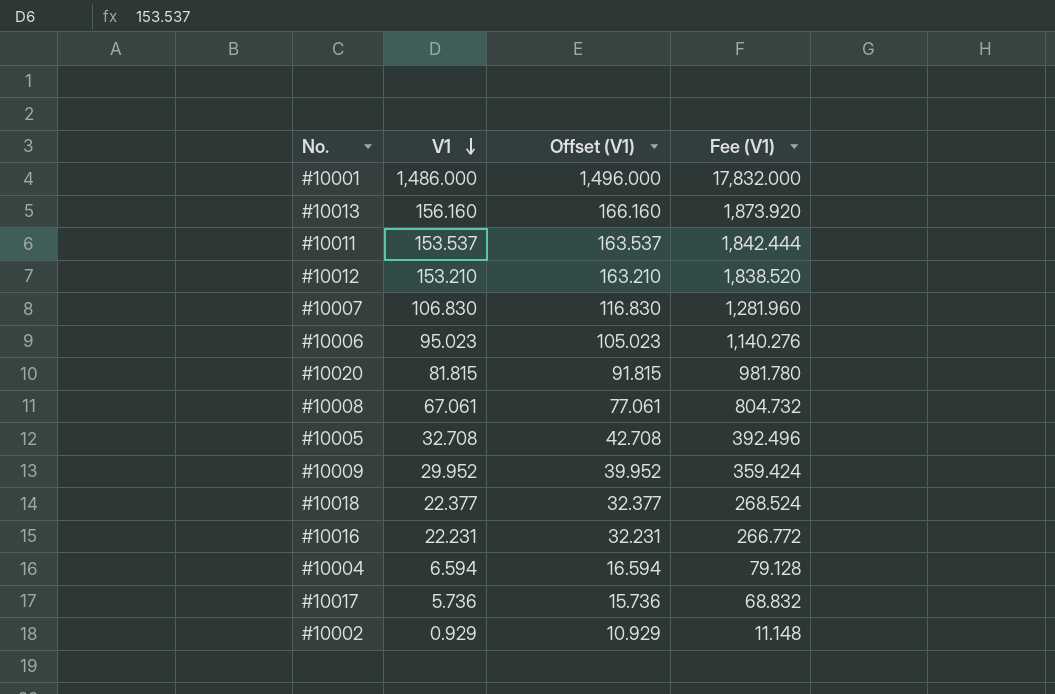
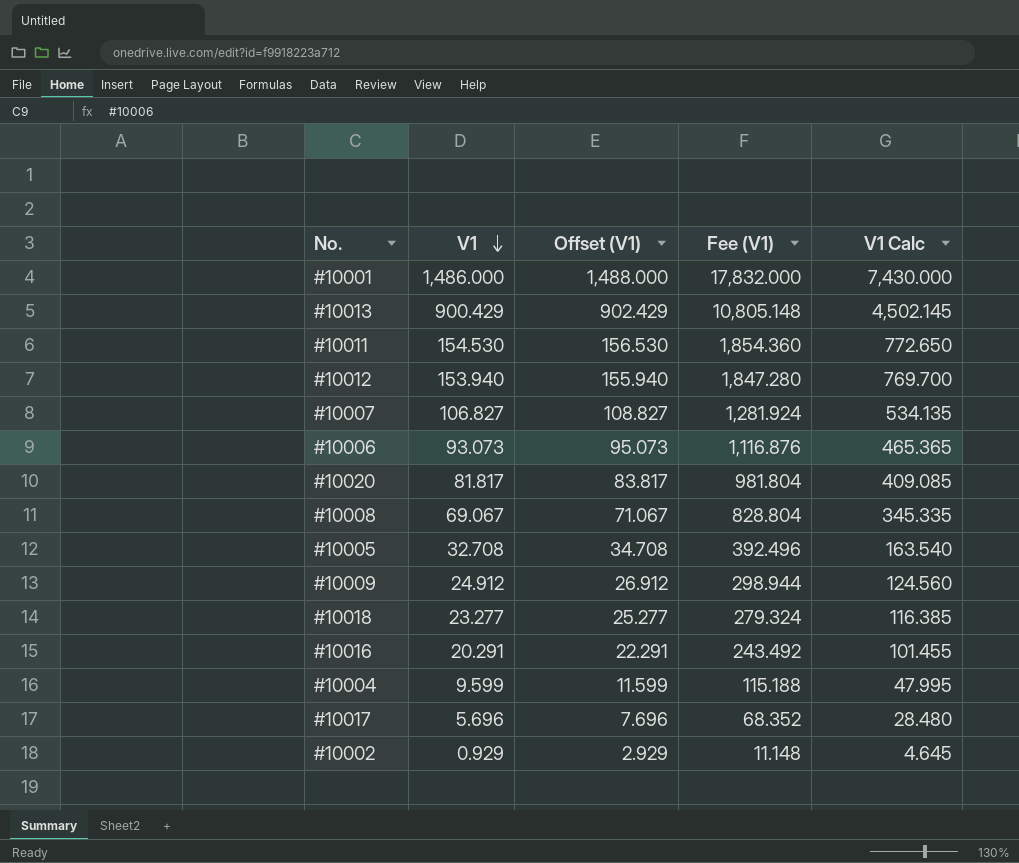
column Offset (V1) | formula: [V1] + 10 -> [V1] + 2
column V1 Calc | formula: none -> [V1] * 5
#10013 | V1: 156.160 -> 900.429
#10013 | Fee (V1): 1,873.920 -> 10,805.148
#10011 | V1: 153.537 -> 154.530
#10011 | Fee (V1): 1,842.444 -> 1,854.360
#10012 | V1: 153.210 -> 153.940
#10012 | Fee (V1): 1,838.520 -> 1,847.280
#10007 | V1: 106.830 -> 106.827
#10007 | Fee (V1): 1,281.960 -> 1,281.924
#10006 | V1: 95.023 -> 93.073
#10006 | Fee (V1): 1,140.276 -> 1,116.876
#10020 | V1: 81.815 -> 81.817
#10020 | Fee (V1): 981.780 -> 981.804
#10008 | V1: 67.061 -> 69.067
#10008 | Fee (V1): 804.732 -> 828.804
#10009 | V1: 29.952 -> 24.912
#10009 | Fee (V1): 359.424 -> 298.944
#10018 | V1: 22.377 -> 23.277
#10018 | Fee (V1): 268.524 -> 279.324
#10016 | V1: 22.231 -> 20.291
#10016 | Fee (V1): 266.772 -> 243.492
#10004 | V1: 6.594 -> 9.599
#10004 | Fee (V1): 79.128 -> 115.188
#10017 | V1: 5.736 -> 5.696
#10017 | Fee (V1): 68.832 -> 68.352

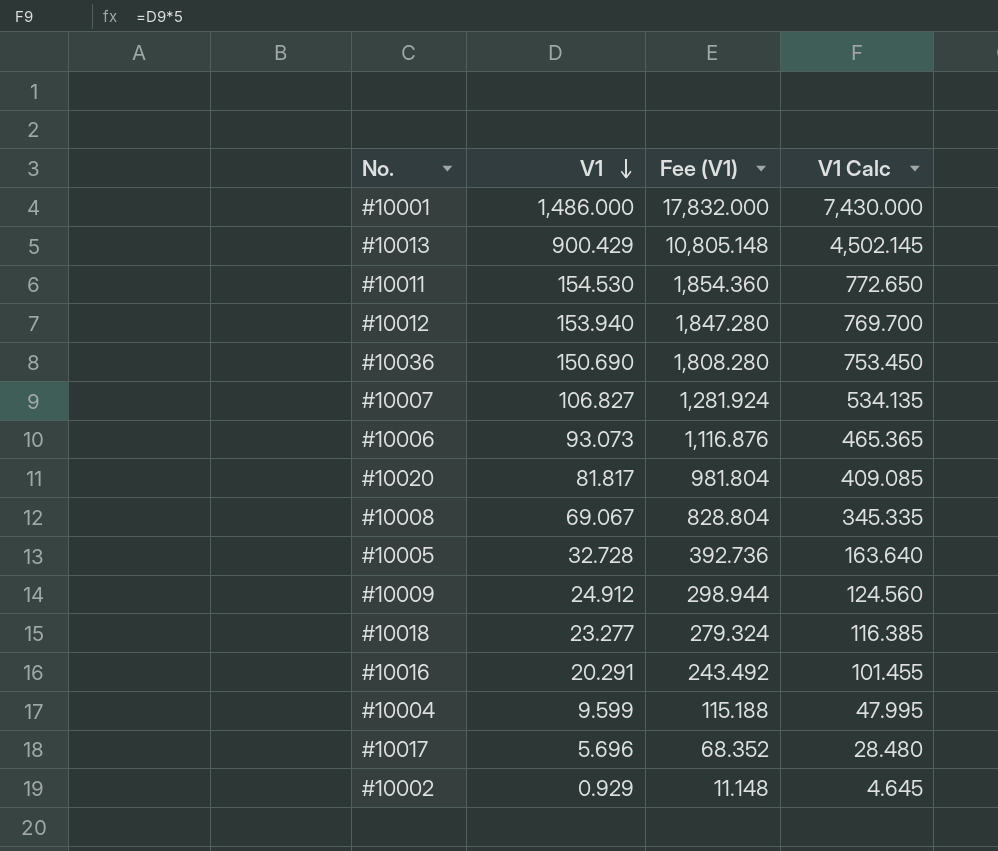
column Offset (V1) | formula: [V1] + 2 -> none
row #10036: none -> 150.690 | 1,808.280 | 753.450
#10005 | V1: 32.708 -> 32.728
#10005 | Fee (V1): 392.496 -> 392.736
#10005 | V1 Calc: 163.540 -> 163.640

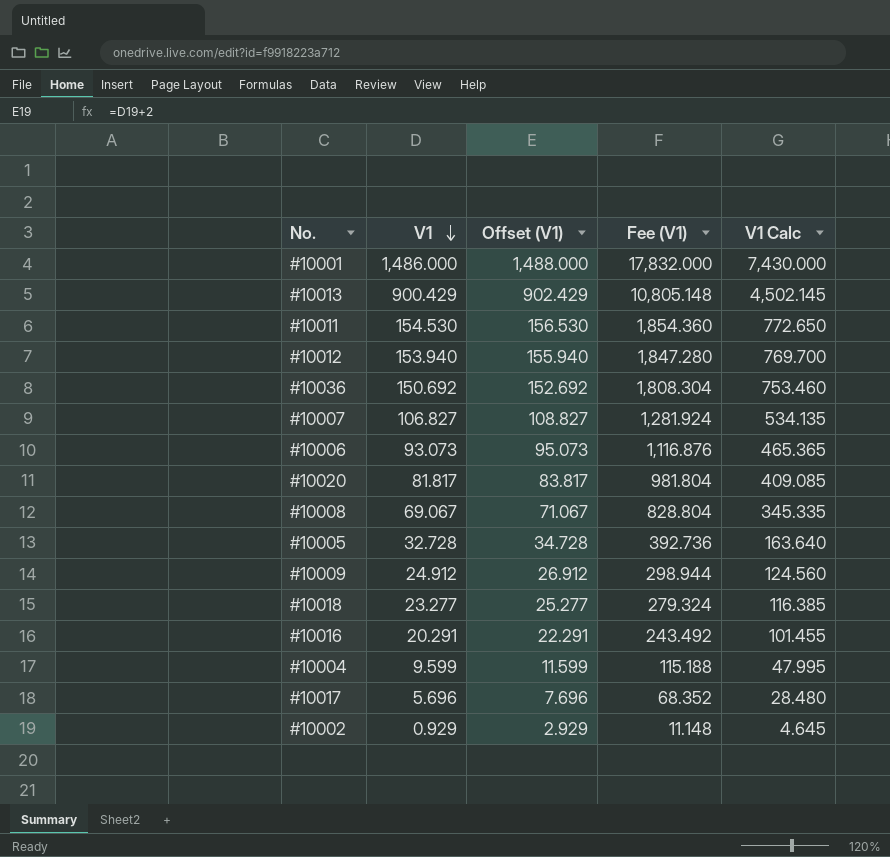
column Offset (V1) | formula: none -> [V1] + 2
#10036 | V1: 150.690 -> 150.692
#10036 | Fee (V1): 1,808.280 -> 1,808.304
#10036 | V1 Calc: 753.450 -> 753.460

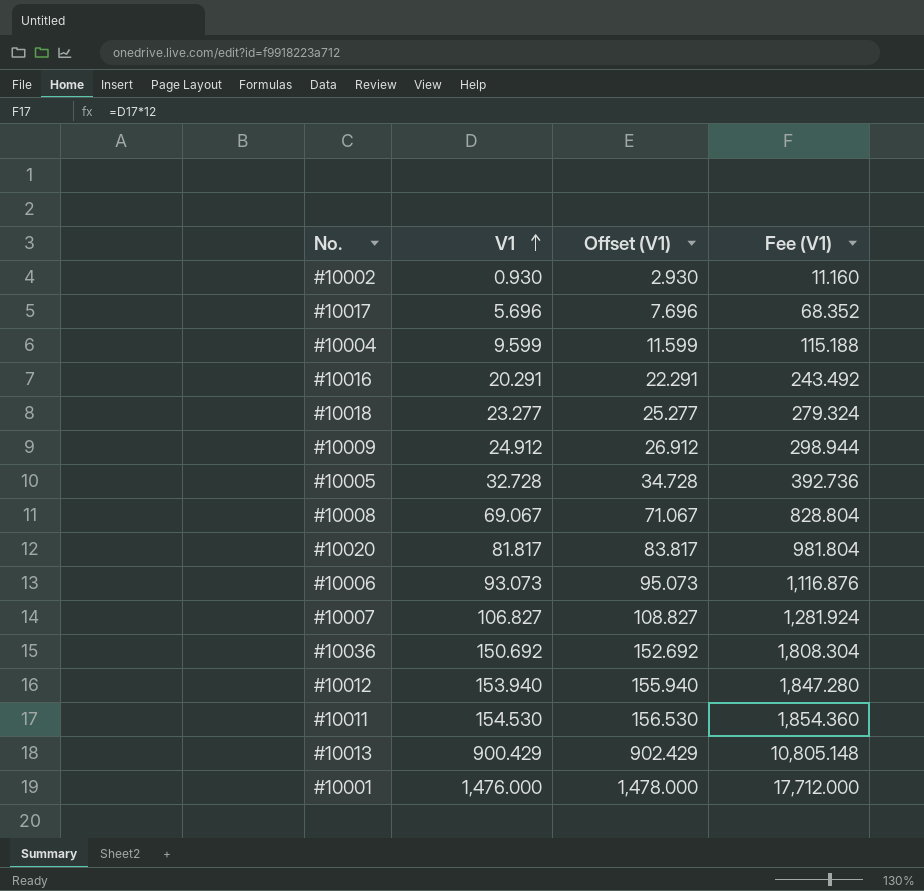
row order: V1 descending -> V1 ascending
column V1 Calc | formula: [V1] * 5 -> none
#10002 | V1: 0.929 -> 0.930
#10002 | Offset (V1): 2.929 -> 2.930
#10002 | Fee (V1): 11.148 -> 11.160
#10001 | V1: 1,486.000 -> 1,476.000
#10001 | Offset (V1): 1,488.000 -> 1,478.000
#10001 | Fee (V1): 17,832.000 -> 17,712.000

